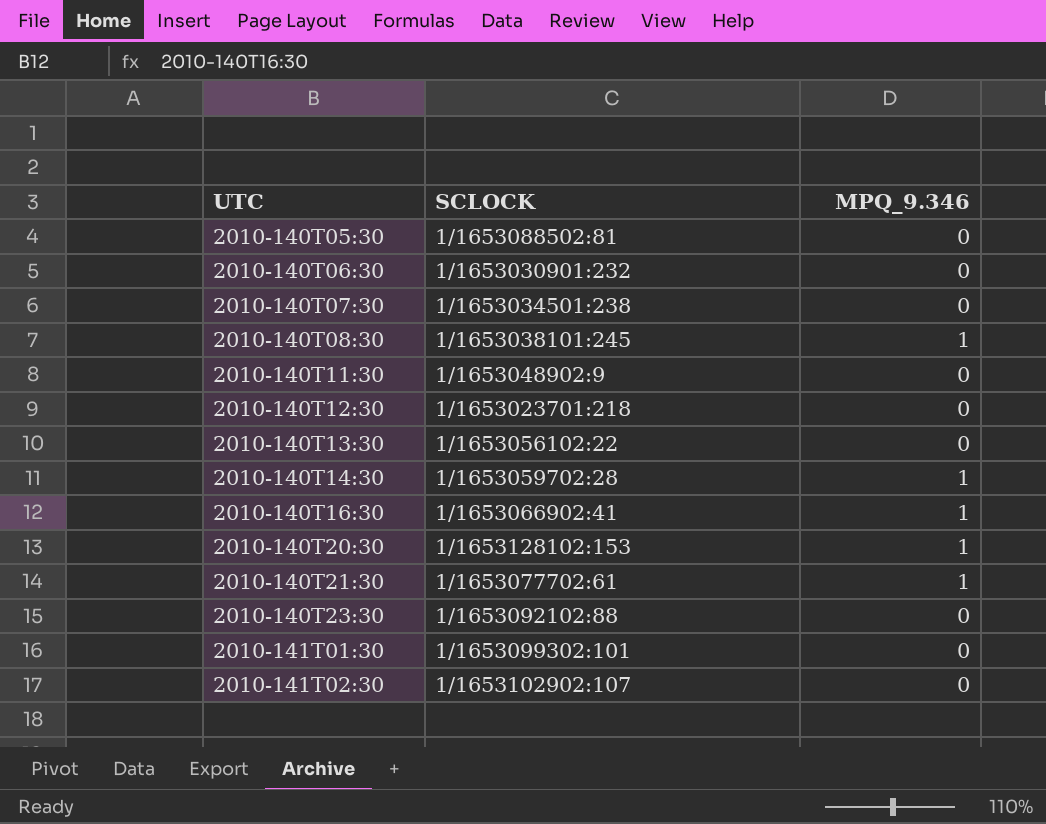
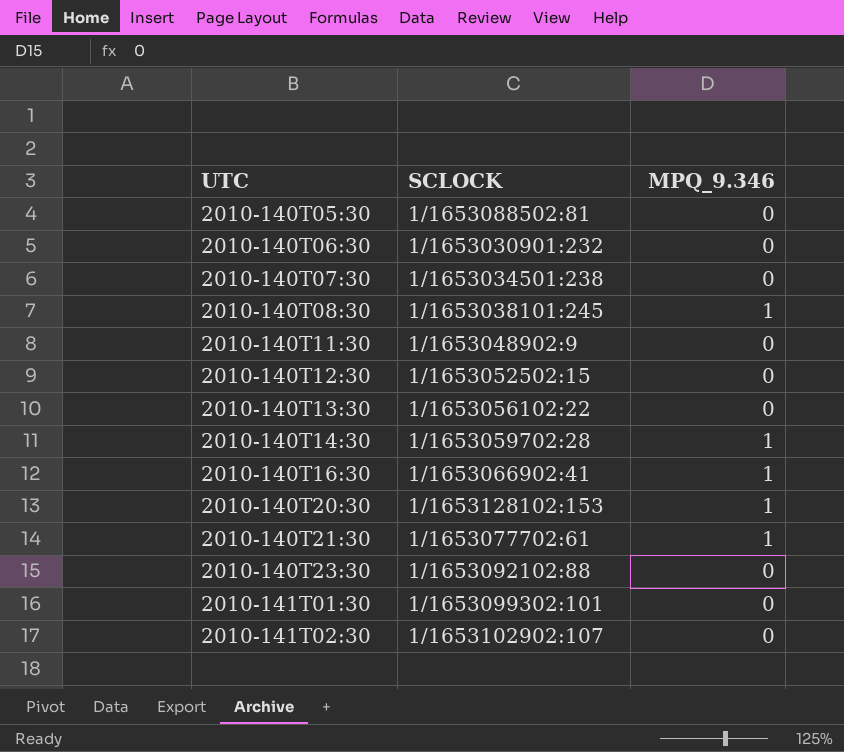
2010-140T12:30 | SCLOCK: 1/1653023701:218 -> 1/1653052502:15

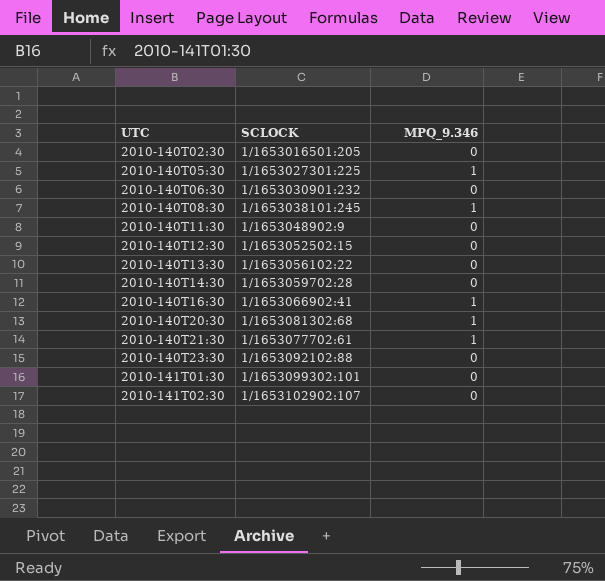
row 2010-140T07:30: 1/1653034501:238 | 0 -> none
row 2010-140T02:30: none -> 1/1653016501:205 | 0
2010-140T05:30 | SCLOCK: 1/1653088502:81 -> 1/1653027301:225
2010-140T05:30 | MPQ_9.346: 0 -> 1
2010-140T14:30 | MPQ_9.346: 1 -> 0
2010-140T20:30 | SCLOCK: 1/1653128102:153 -> 1/1653081302:68

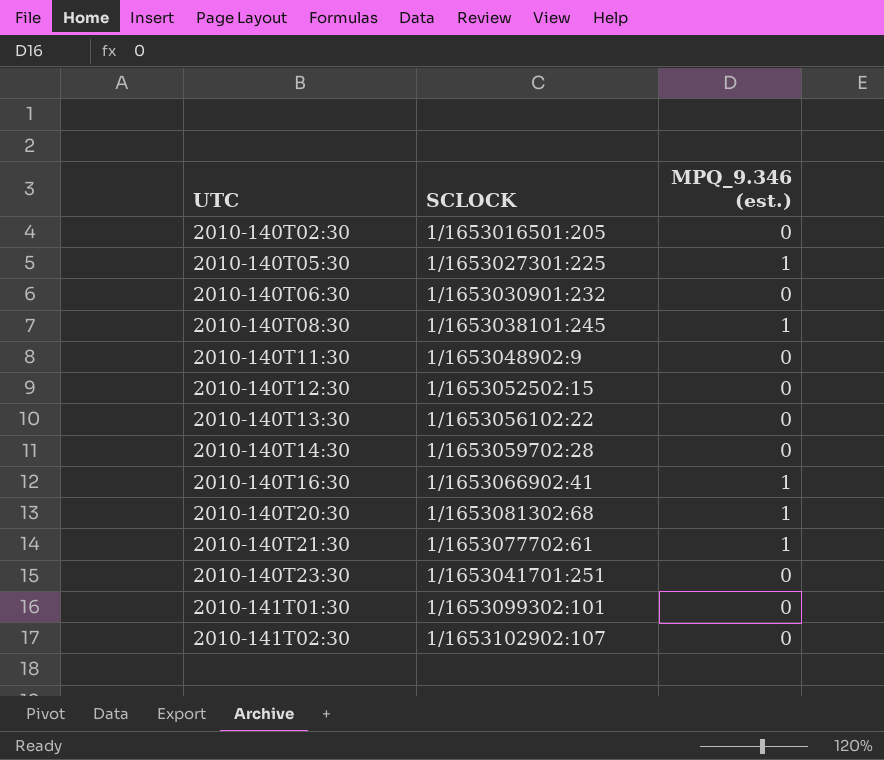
column name: MPQ_9.346 -> MPQ_9.346 (est.)
2010-140T23:30 | SCLOCK: 1/1653092102:88 -> 1/1653041701:251

